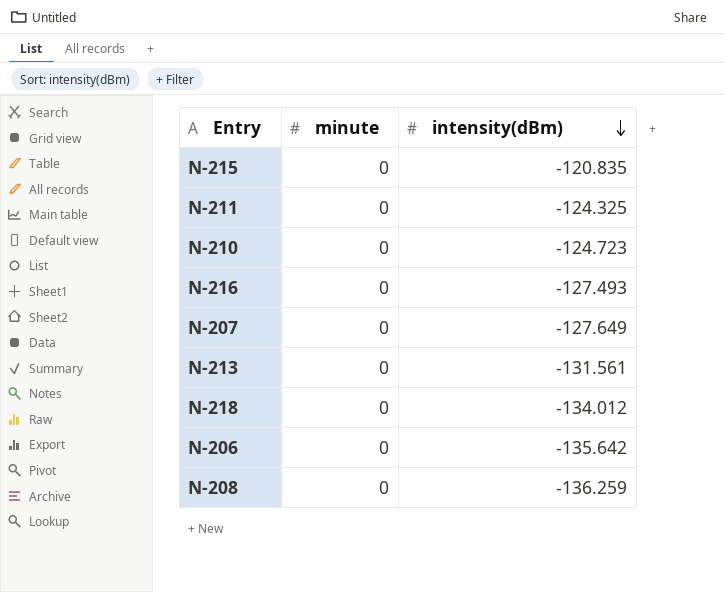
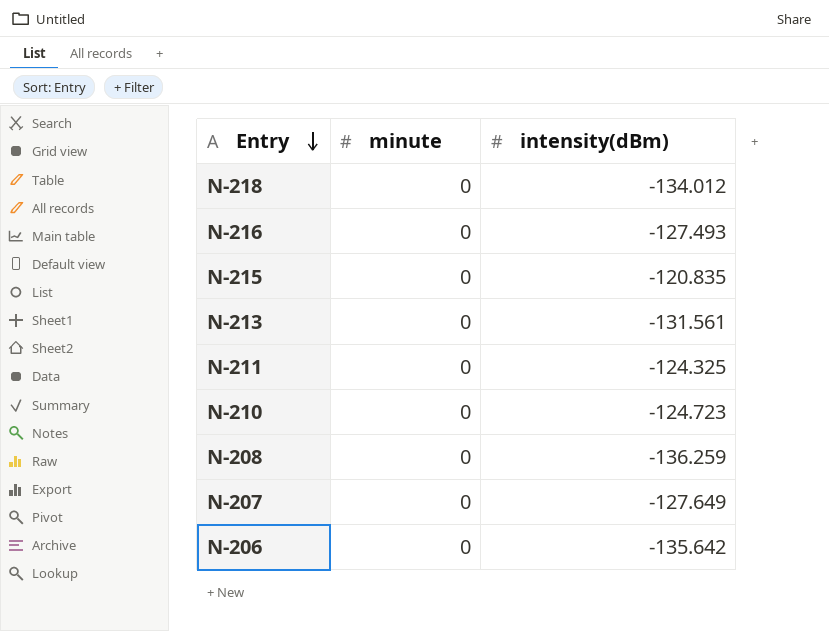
row order: intensity(dBm) descending -> Entry descending

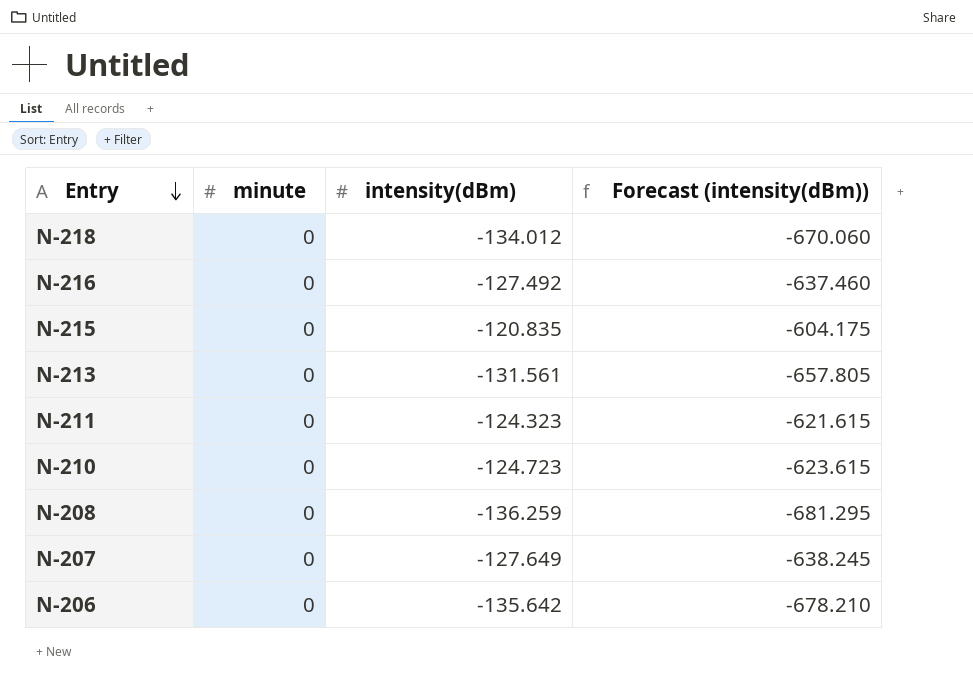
column Forecast (intensity(dBm)) | formula: none -> [intensity(dBm)] * 5
N-216 | intensity(dBm): -127.493 -> -127.492
N-211 | intensity(dBm): -124.325 -> -124.323

